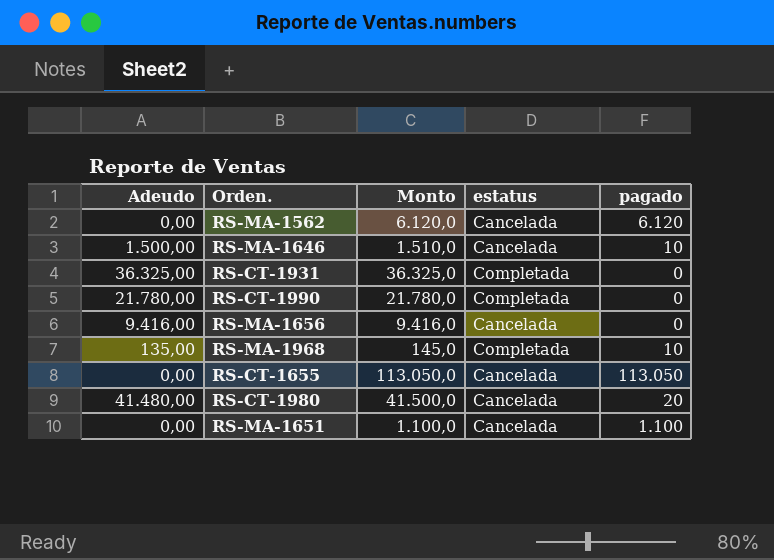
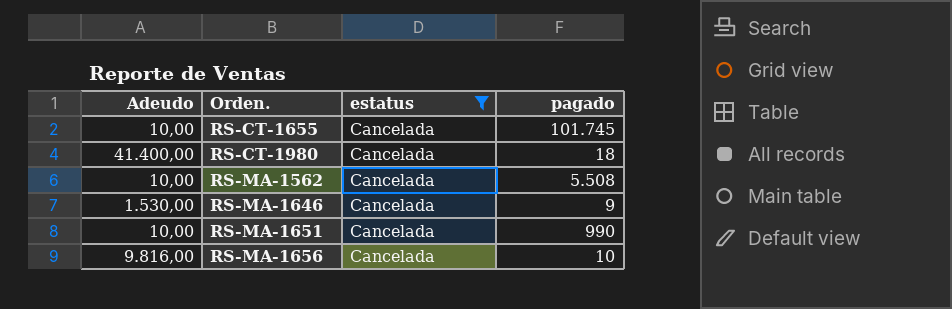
filter: none -> estatus = Cancelada
row order: none -> Orden. ascending
column Monto | formula: [Adeudo] + [pagado] -> none
RS-CT-1655 | Adeudo: 0,00 -> 10,00
RS-CT-1655 | pagado: 113.050 -> 101.745
RS-CT-1980 | Adeudo: 41.480,00 -> 41.400,00
RS-CT-1980 | pagado: 20 -> 18
RS-MA-1562 | Adeudo: 0,00 -> 10,00
RS-MA-1562 | pagado: 6.120 -> 5.508
RS-MA-1646 | Adeudo: 1.500,00 -> 1.530,00
RS-MA-1646 | pagado: 10 -> 9
RS-MA-1651 | Adeudo: 0,00 -> 10,00
RS-MA-1651 | pagado: 1.100 -> 990
RS-MA-1656 | Adeudo: 9.416,00 -> 9.816,00
RS-MA-1656 | pagado: 0 -> 10

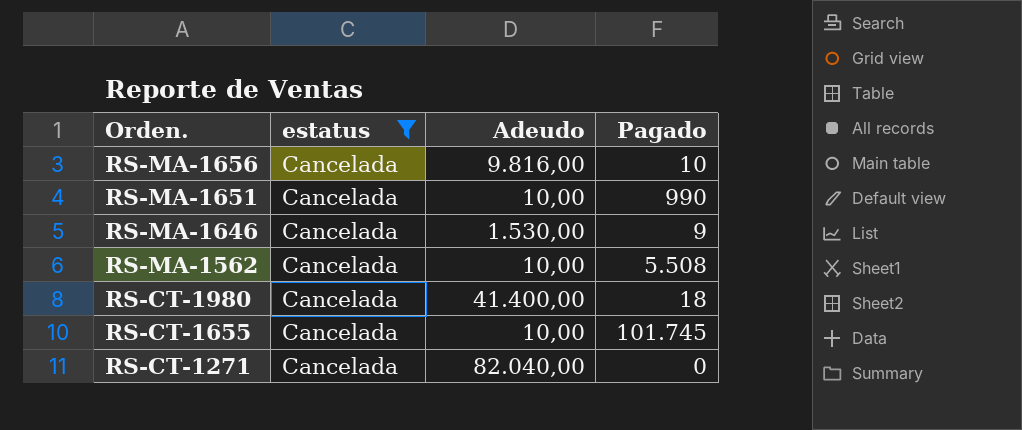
row order: Orden. ascending -> Orden. descending
column Adeudo | position: 1 -> 3
column name: pagado -> Pagado
row RS-CT-1271: none -> Cancelada | 82.040,00 | 0

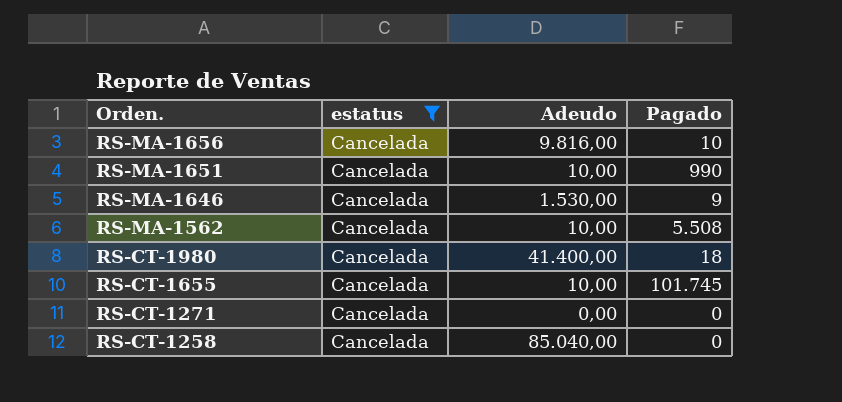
RS-CT-1271 | Adeudo: 82.040,00 -> 0,00
row RS-CT-1258: none -> Cancelada | 85.040,00 | 0

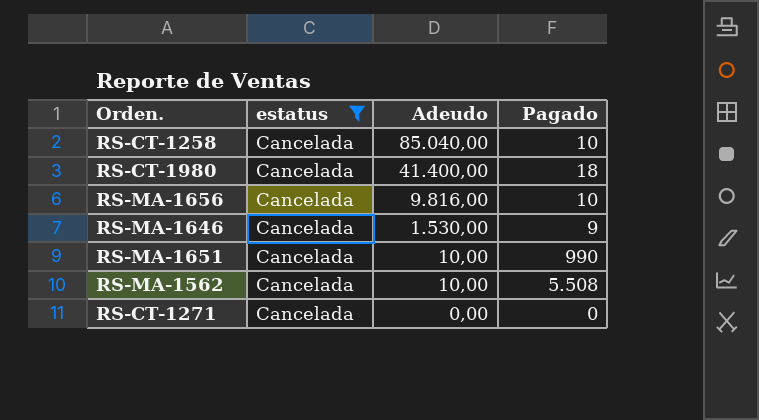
row order: Orden. descending -> Adeudo descending
row RS-CT-1655: Cancelada | 10,00 | 101.745 -> none
RS-CT-1258 | Pagado: 0 -> 10

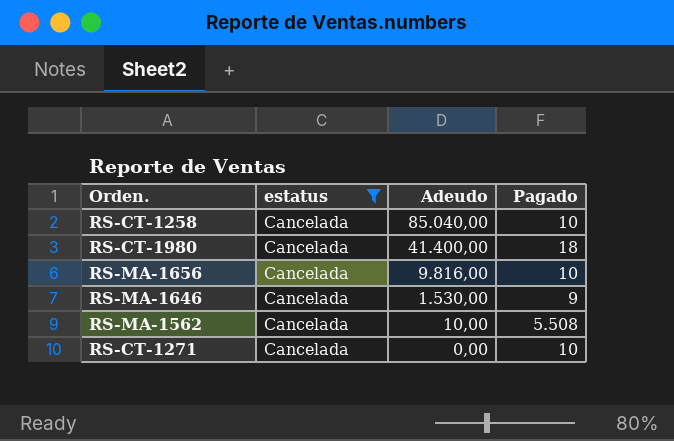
row RS-MA-1651: Cancelada | 10,00 | 990 -> none
RS-CT-1271 | Pagado: 0 -> 10

